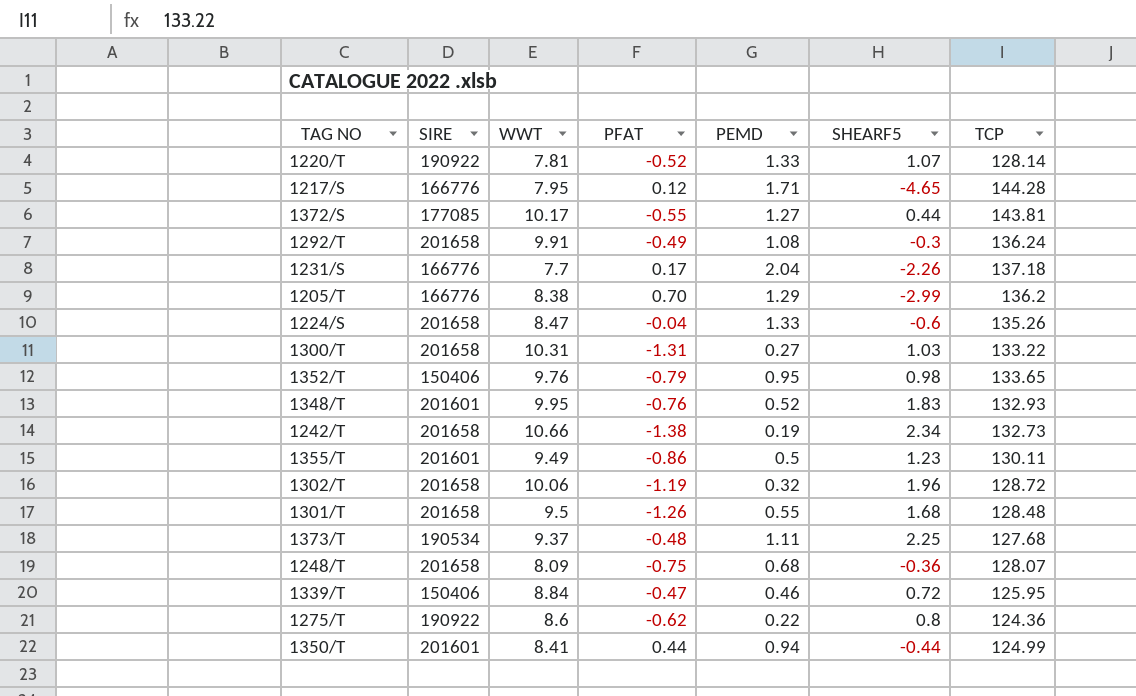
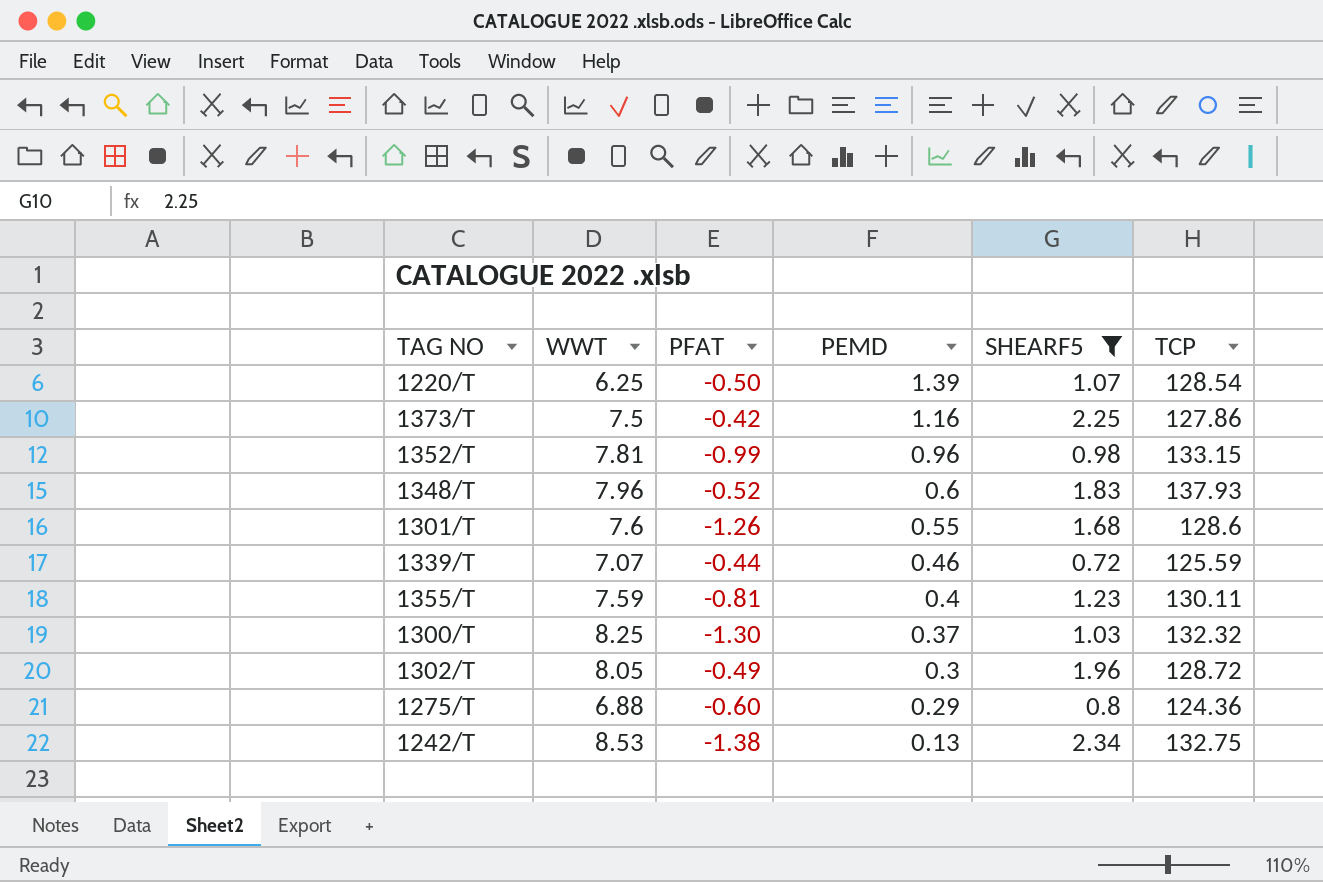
filter: none -> SHEARF5 >= 0.72
row order: none -> PEMD descending
column SIRE | position: 2 -> none
1220/T | WWT: 7.81 -> 6.25
1220/T | PFAT: -0.52 -> -0.50
1220/T | PEMD: 1.33 -> 1.39
1220/T | TCP: 128.14 -> 128.54
1373/T | WWT: 9.37 -> 7.5
1373/T | PFAT: -0.48 -> -0.42
1373/T | PEMD: 1.11 -> 1.16
1373/T | TCP: 127.68 -> 127.86
1352/T | WWT: 9.76 -> 7.81
1352/T | PFAT: -0.79 -> -0.99
1352/T | PEMD: 0.95 -> 0.96
1352/T | TCP: 133.65 -> 133.15
1348/T | WWT: 9.95 -> 7.96
1348/T | PFAT: -0.76 -> -0.52
1348/T | PEMD: 0.52 -> 0.6
1348/T | TCP: 132.93 -> 137.93
1301/T | WWT: 9.5 -> 7.6
1301/T | TCP: 128.48 -> 128.6
1339/T | WWT: 8.84 -> 7.07
1339/T | PFAT: -0.47 -> -0.44
1339/T | TCP: 125.95 -> 125.59
1355/T | WWT: 9.49 -> 7.59
1355/T | PFAT: -0.86 -> -0.81
1355/T | PEMD: 0.5 -> 0.4
1300/T | WWT: 10.31 -> 8.25
1300/T | PFAT: -1.31 -> -1.30
1300/T | PEMD: 0.27 -> 0.37
1300/T | TCP: 133.22 -> 132.32
1302/T | WWT: 10.06 -> 8.05
1302/T | PFAT: -1.19 -> -0.49
1302/T | PEMD: 0.32 -> 0.3
1275/T | WWT: 8.6 -> 6.88
1275/T | PFAT: -0.62 -> -0.60
1275/T | PEMD: 0.22 -> 0.29
1242/T | WWT: 10.66 -> 8.53
1242/T | PEMD: 0.19 -> 0.13
1242/T | TCP: 132.73 -> 132.75

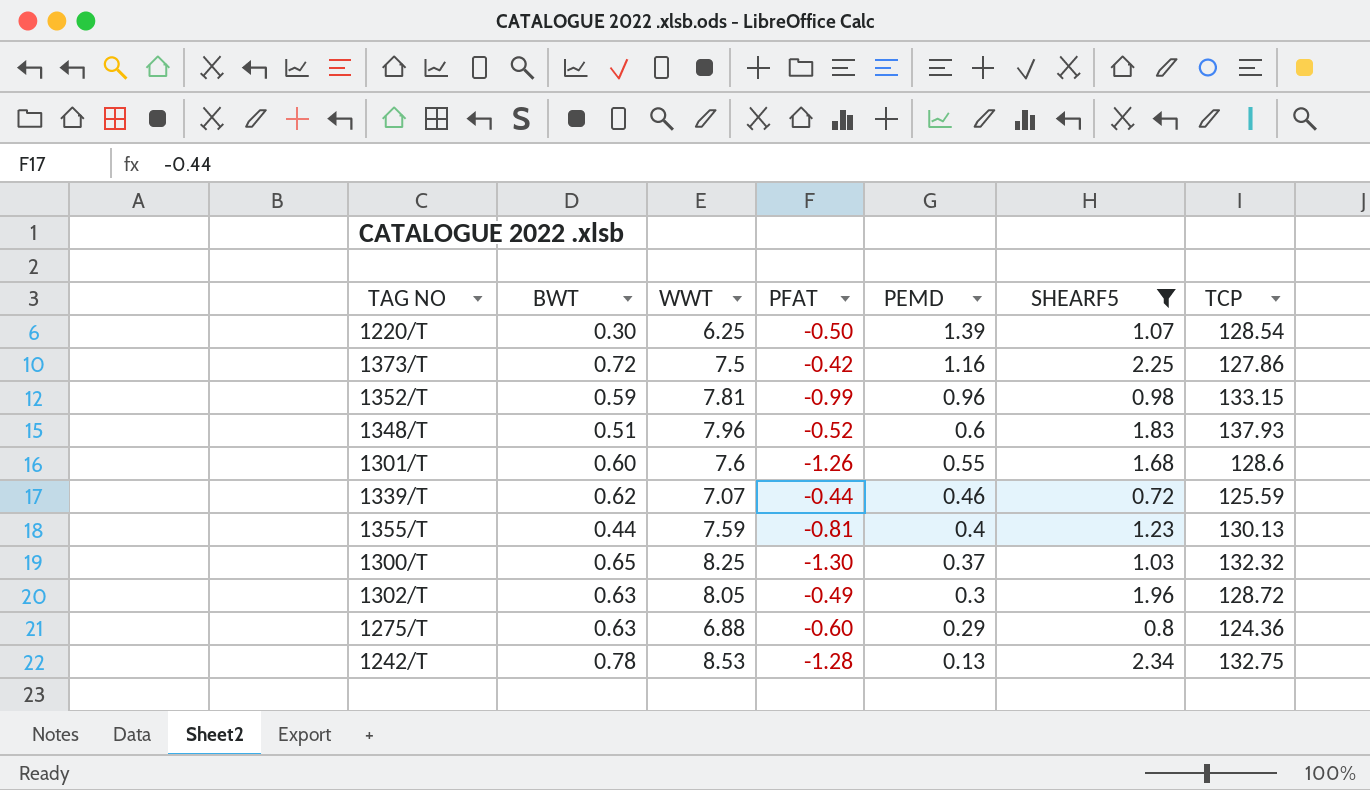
column BWT | position: none -> 2
1355/T | TCP: 130.11 -> 130.13
1242/T | PFAT: -1.38 -> -1.28

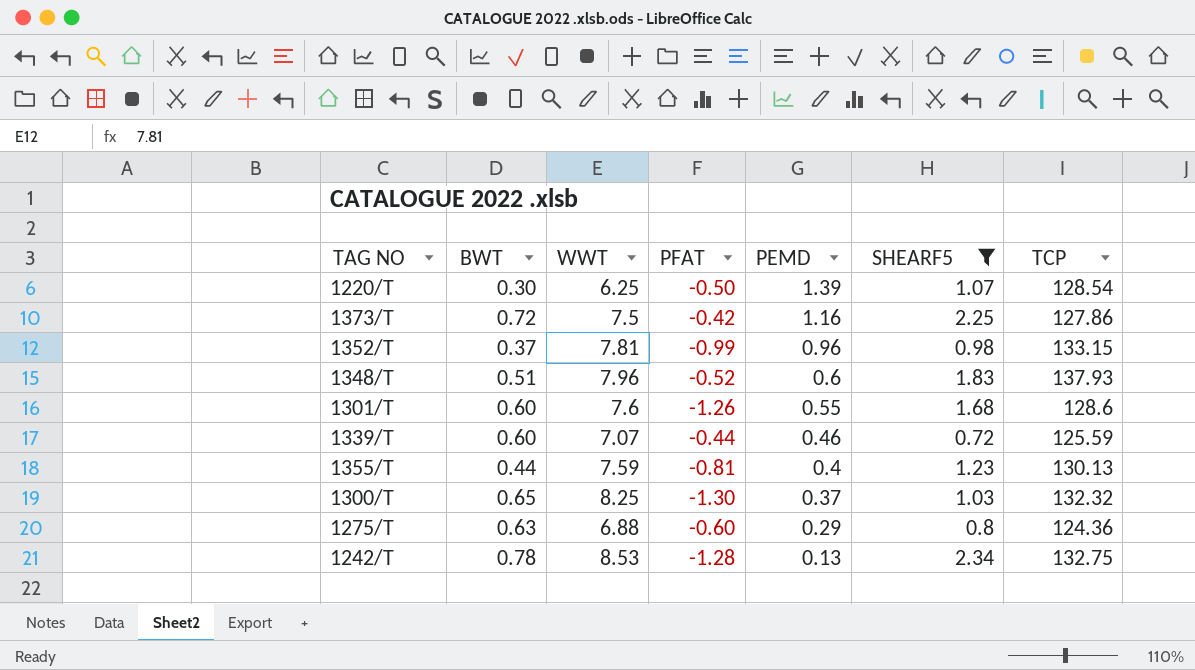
row 1302/T: 0.63 | 8.05 | -0.49 | 0.3 | 1.96 | 128.72 -> none
1352/T | BWT: 0.59 -> 0.37
1339/T | BWT: 0.62 -> 0.60

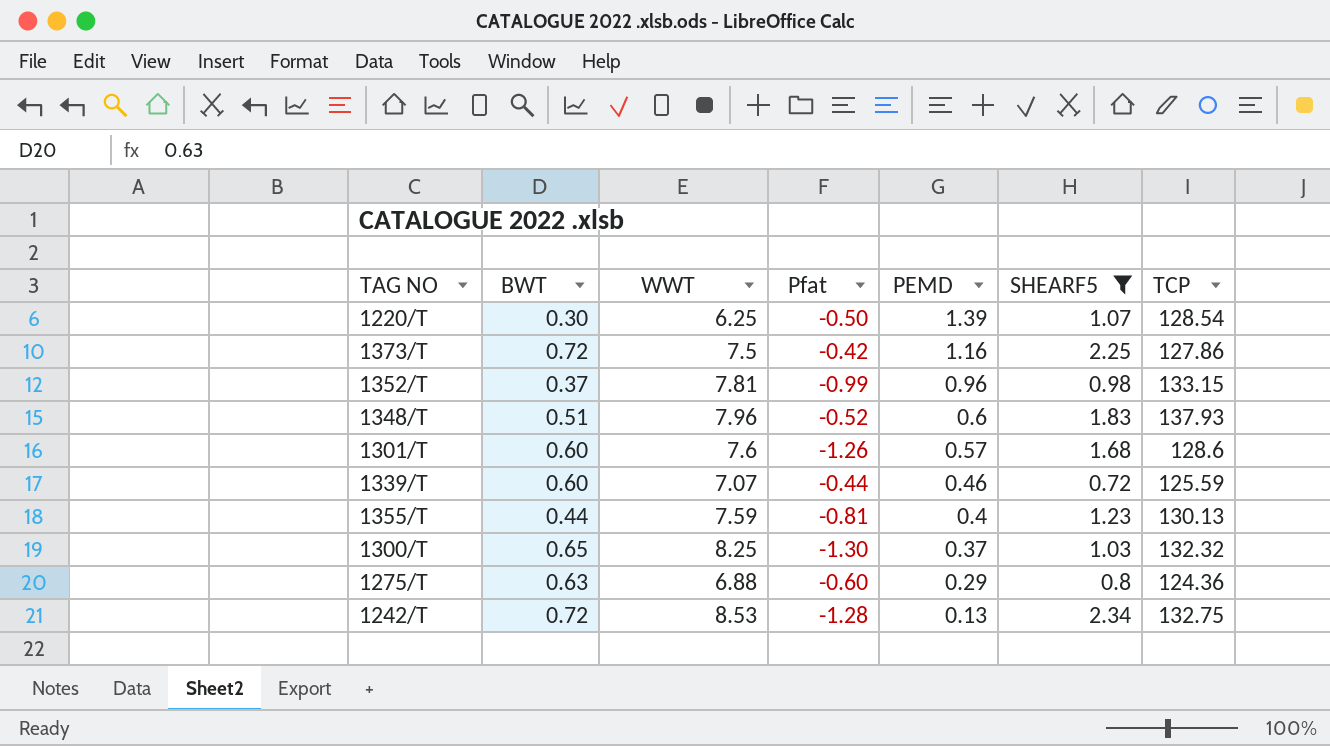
column name: PFAT -> Pfat
1301/T | PEMD: 0.55 -> 0.57
1242/T | BWT: 0.78 -> 0.72

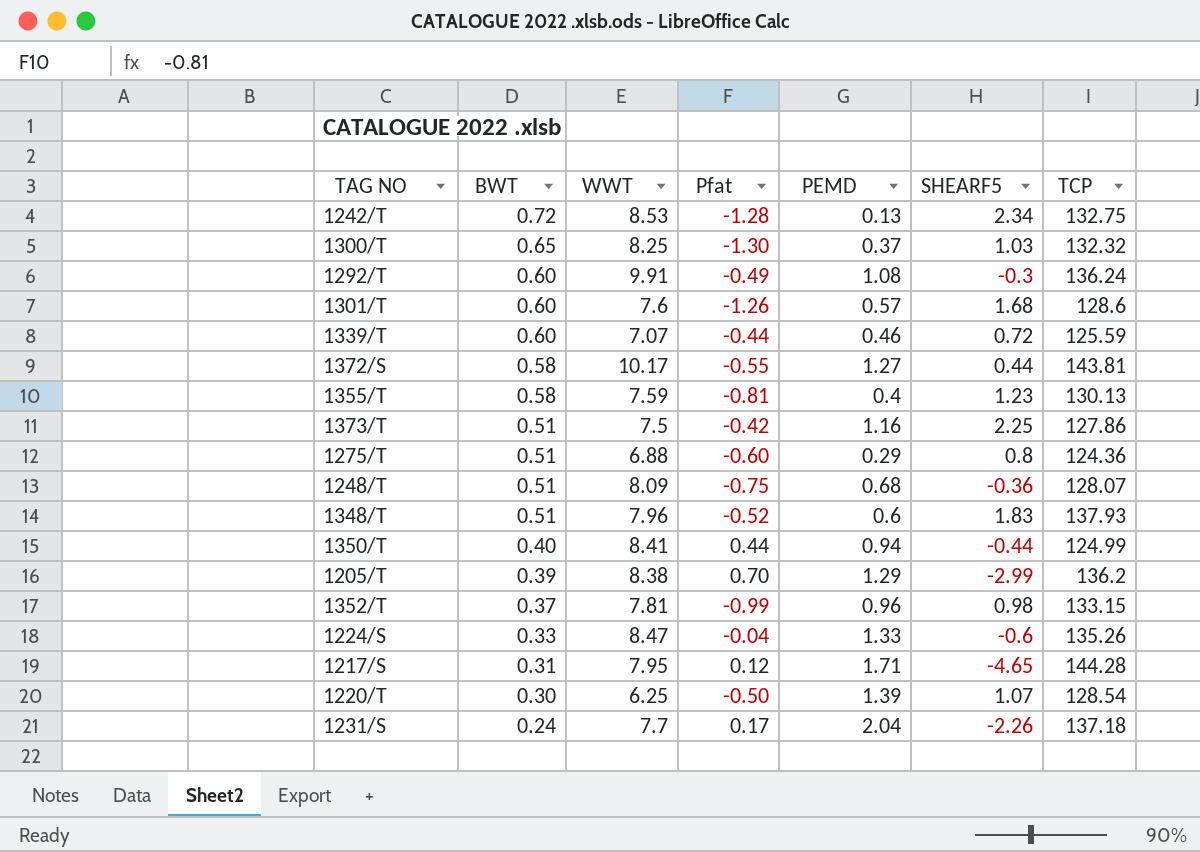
filter: SHEARF5 >= 0.72 -> none
row order: PEMD descending -> BWT descending
1355/T | BWT: 0.44 -> 0.58
1373/T | BWT: 0.72 -> 0.51
1275/T | BWT: 0.63 -> 0.51

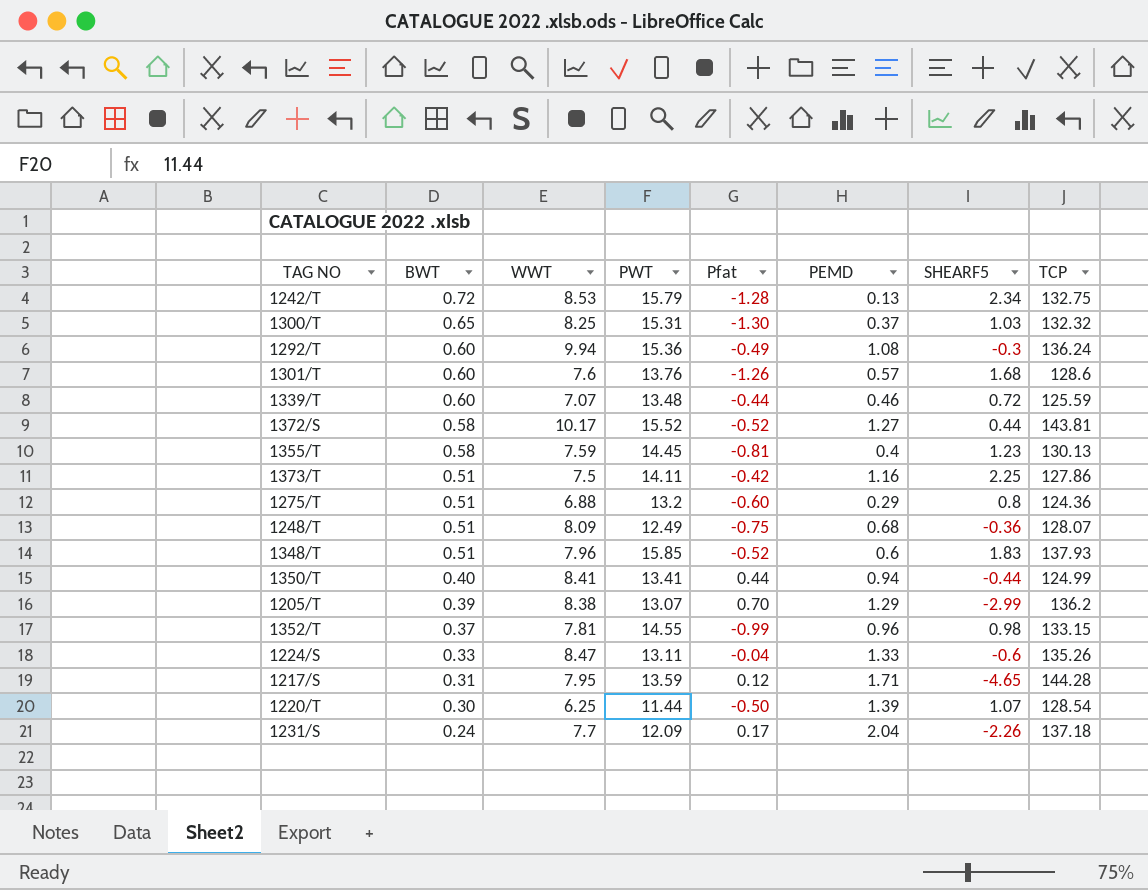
column PWT | position: none -> 4
1292/T | WWT: 9.91 -> 9.94
1372/S | Pfat: -0.55 -> -0.52

